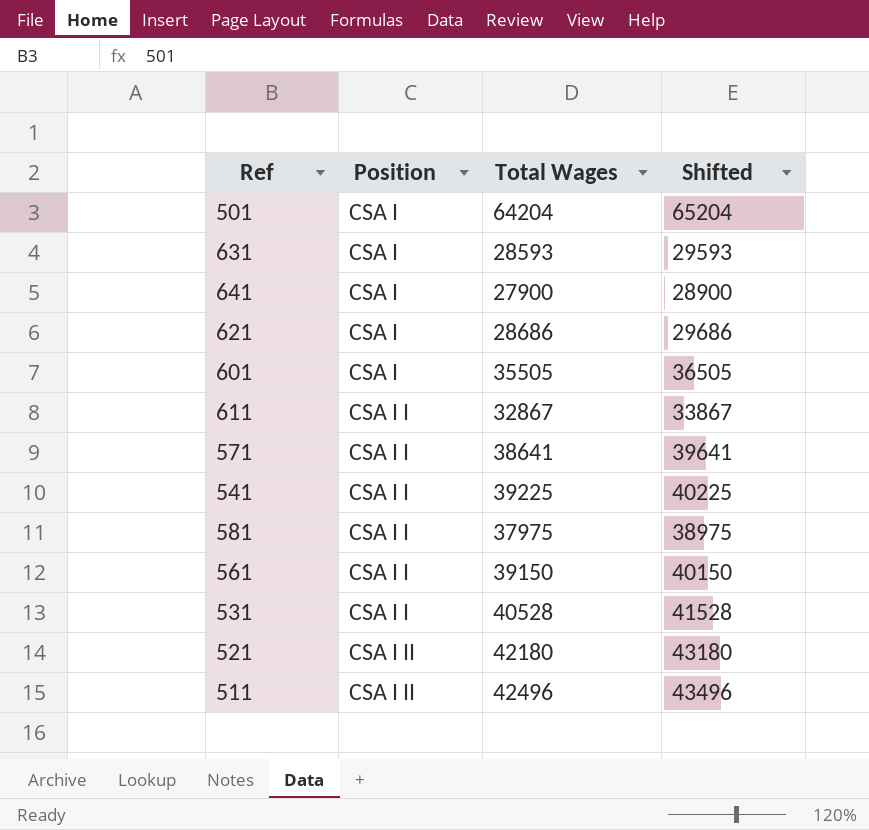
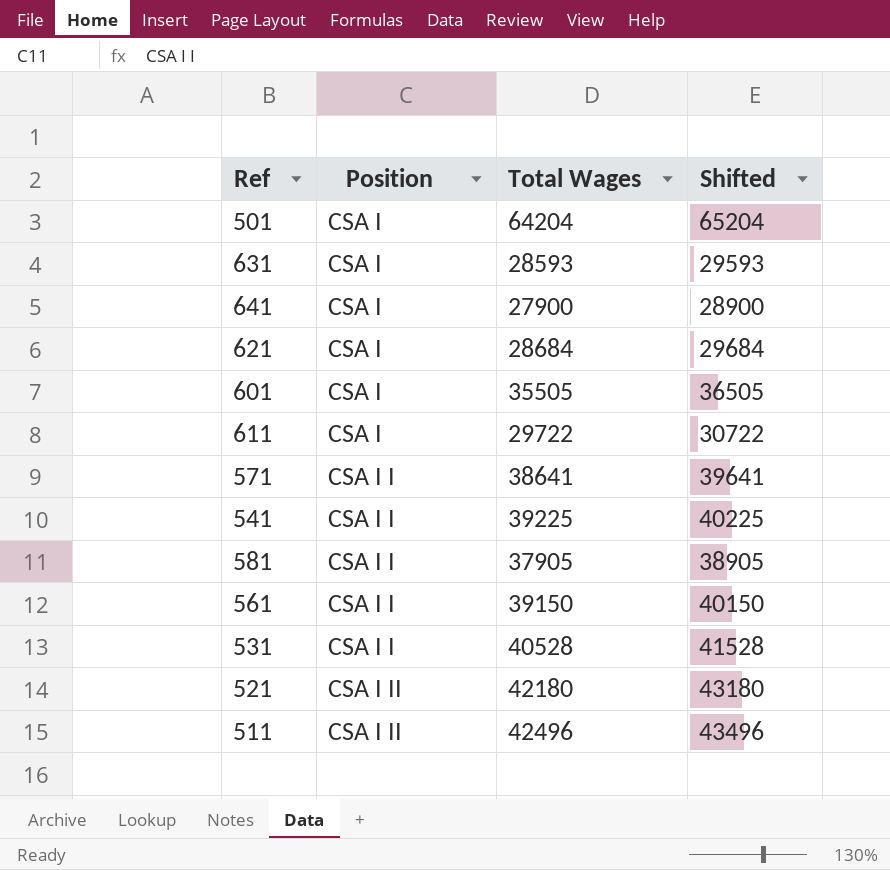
621 | Total Wages: 28686 -> 28684
621 | Shifted: 29686 -> 29684
611 | Position: CSA I I -> CSA I
611 | Total Wages: 32867 -> 29722
611 | Shifted: 33867 -> 30722
581 | Total Wages: 37975 -> 37905
581 | Shifted: 38975 -> 38905

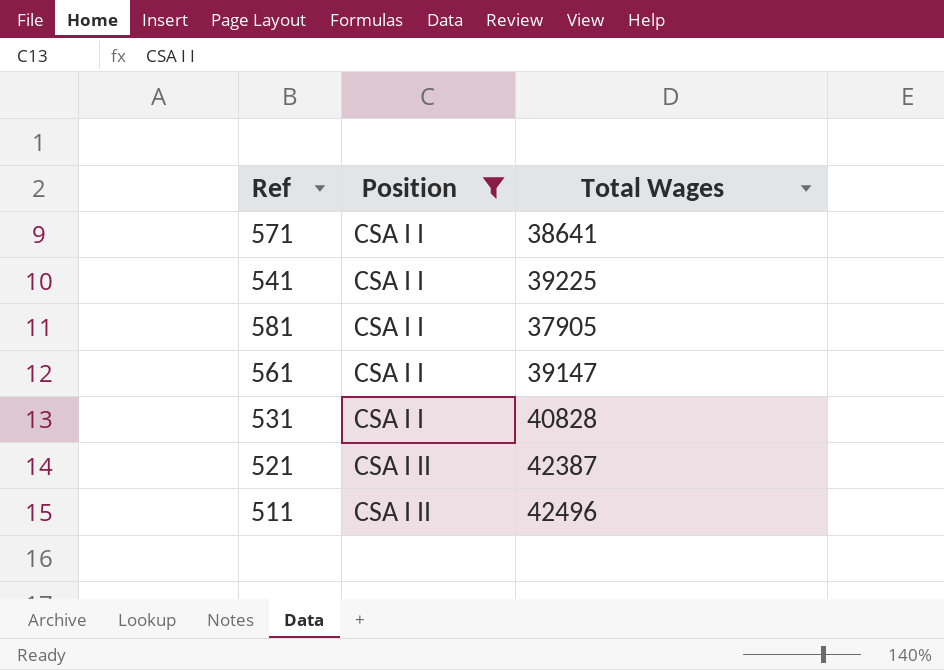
filter: none -> Position != CSA I
column Shifted | formula: [Total Wages] + 1000 -> none
561 | Total Wages: 39150 -> 39147
531 | Total Wages: 40528 -> 40828
521 | Total Wages: 42180 -> 42387

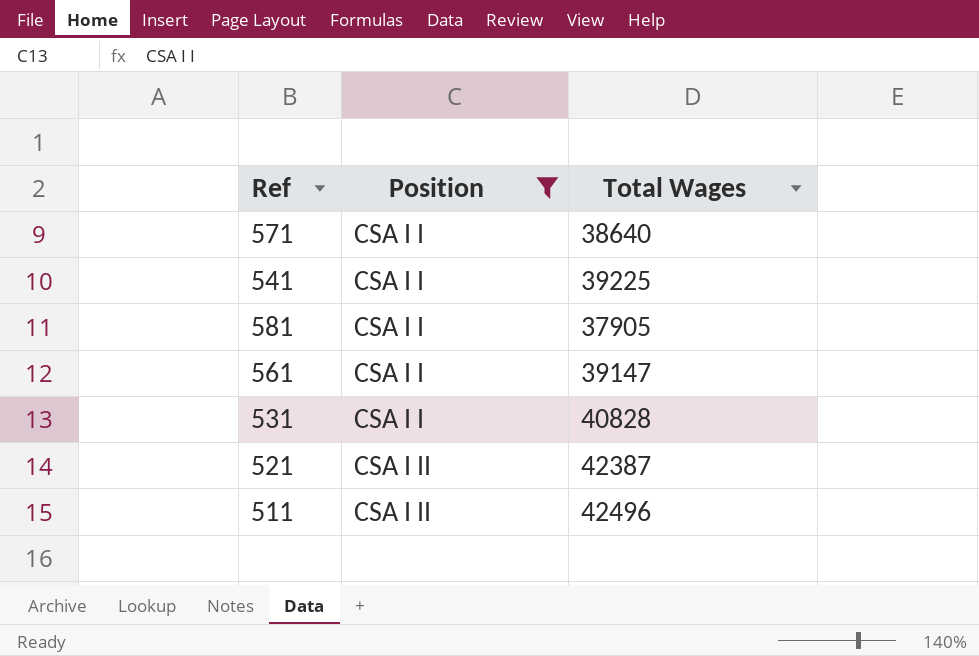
571 | Total Wages: 38641 -> 38640

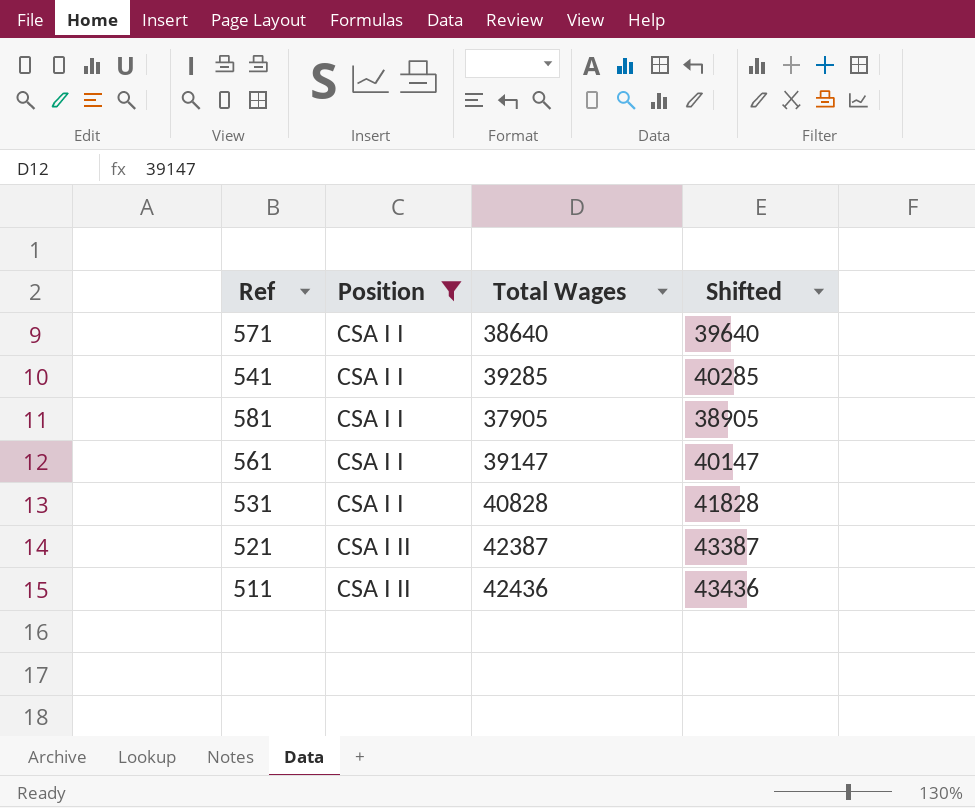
column Shifted | formula: none -> [Total Wages] + 1000
541 | Total Wages: 39225 -> 39285
511 | Total Wages: 42496 -> 42436

